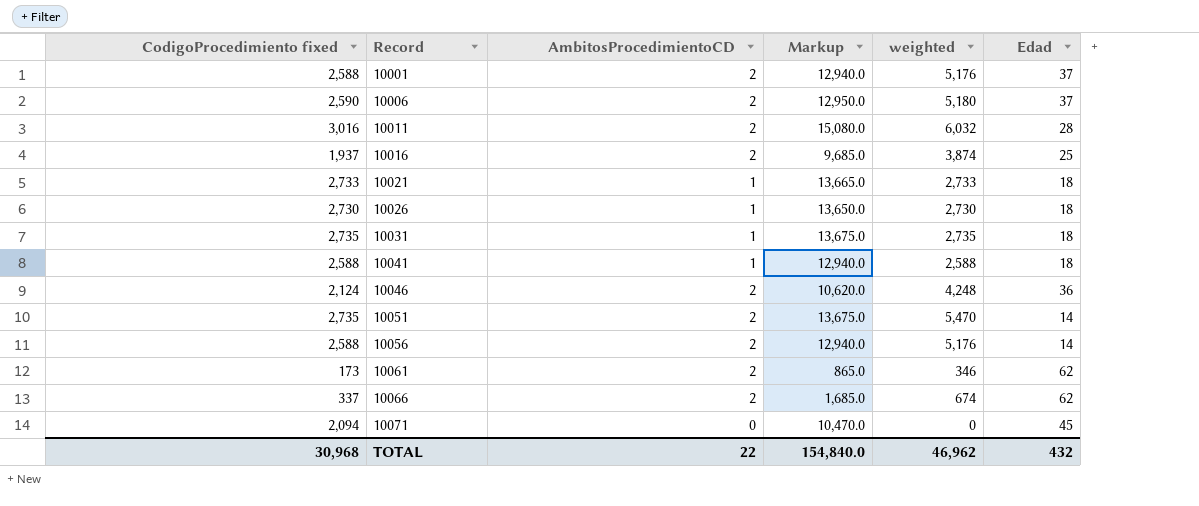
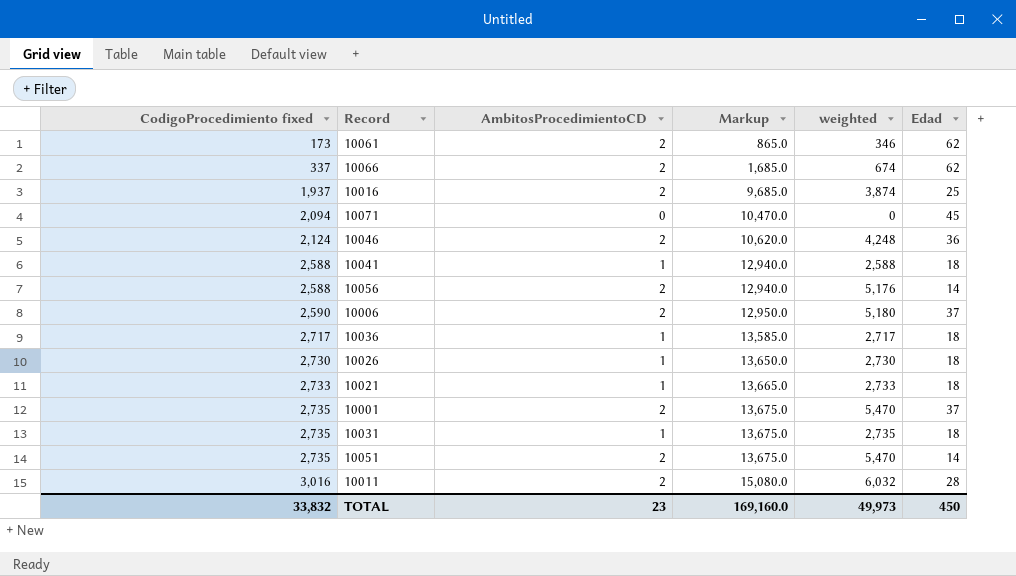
row order: Record ascending -> CodigoProcedimiento fixed ascending
row 10036: none -> 2,717 | 1 | 13,585.0 | 2,717 | 18
10001 | CodigoProcedimiento fixed: 2,588 -> 2,735
10001 | Markup: 12,940.0 -> 13,675.0
10001 | weighted: 5,176 -> 5,470
TOTAL | CodigoProcedimiento fixed: 30,968 -> 33,832
TOTAL | AmbitosProcedimientoCD: 22 -> 23
TOTAL | Markup: 154,840.0 -> 169,160.0
TOTAL | weighted: 46,962 -> 49,973
TOTAL | Edad: 432 -> 450

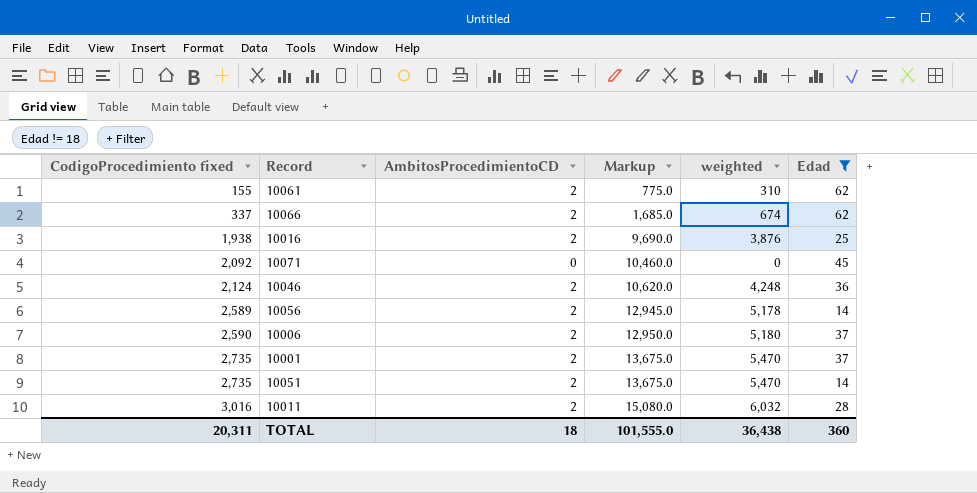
filter: none -> Edad != 18
10061 | CodigoProcedimiento fixed: 173 -> 155
10061 | Markup: 865.0 -> 775.0
10061 | weighted: 346 -> 310
10016 | CodigoProcedimiento fixed: 1,937 -> 1,938
10016 | Markup: 9,685.0 -> 9,690.0
10016 | weighted: 3,874 -> 3,876
10071 | CodigoProcedimiento fixed: 2,094 -> 2,092
10071 | Markup: 10,470.0 -> 10,460.0
10056 | CodigoProcedimiento fixed: 2,588 -> 2,589
10056 | Markup: 12,940.0 -> 12,945.0
10056 | weighted: 5,176 -> 5,178
TOTAL | CodigoProcedimiento fixed: 33,832 -> 20,311
TOTAL | AmbitosProcedimientoCD: 23 -> 18
TOTAL | Markup: 169,160.0 -> 101,555.0
TOTAL | weighted: 49,973 -> 36,438
TOTAL | Edad: 450 -> 360

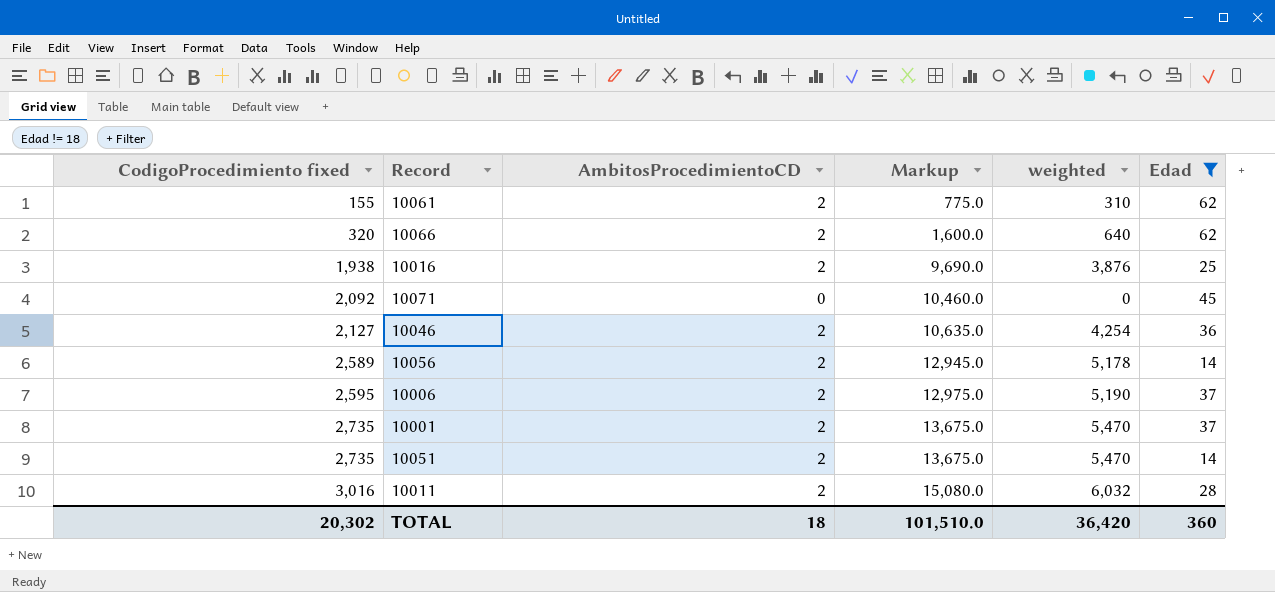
10066 | CodigoProcedimiento fixed: 337 -> 320
10066 | Markup: 1,685.0 -> 1,600.0
10066 | weighted: 674 -> 640
10046 | CodigoProcedimiento fixed: 2,124 -> 2,127
10046 | Markup: 10,620.0 -> 10,635.0
10046 | weighted: 4,248 -> 4,254
10006 | CodigoProcedimiento fixed: 2,590 -> 2,595
10006 | Markup: 12,950.0 -> 12,975.0
10006 | weighted: 5,180 -> 5,190
TOTAL | CodigoProcedimiento fixed: 20,311 -> 20,302
TOTAL | Markup: 101,555.0 -> 101,510.0
TOTAL | weighted: 36,438 -> 36,420

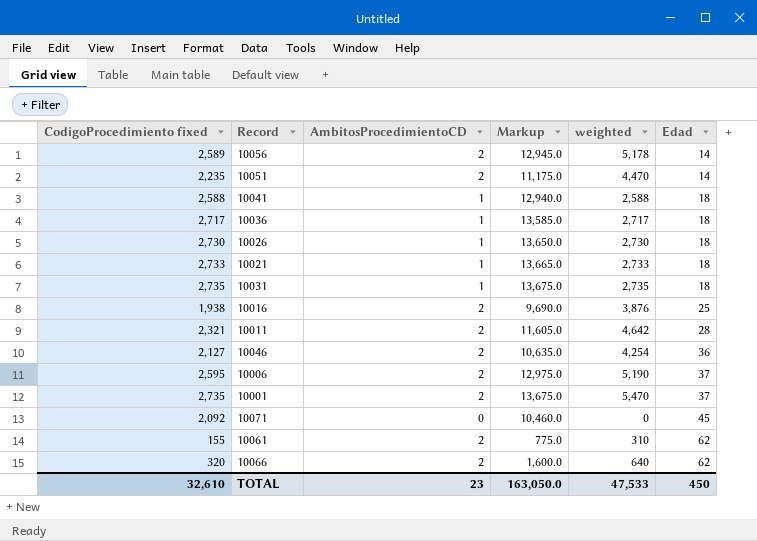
filter: Edad != 18 -> none
row order: CodigoProcedimiento fixed ascending -> Edad ascending
10051 | CodigoProcedimiento fixed: 2,735 -> 2,235
10051 | Markup: 13,675.0 -> 11,175.0
10051 | weighted: 5,470 -> 4,470
10011 | CodigoProcedimiento fixed: 3,016 -> 2,321
10011 | Markup: 15,080.0 -> 11,605.0
10011 | weighted: 6,032 -> 4,642
TOTAL | CodigoProcedimiento fixed: 20,302 -> 32,610
TOTAL | AmbitosProcedimientoCD: 18 -> 23
TOTAL | Markup: 101,510.0 -> 163,050.0
TOTAL | weighted: 36,420 -> 47,533
TOTAL | Edad: 360 -> 450

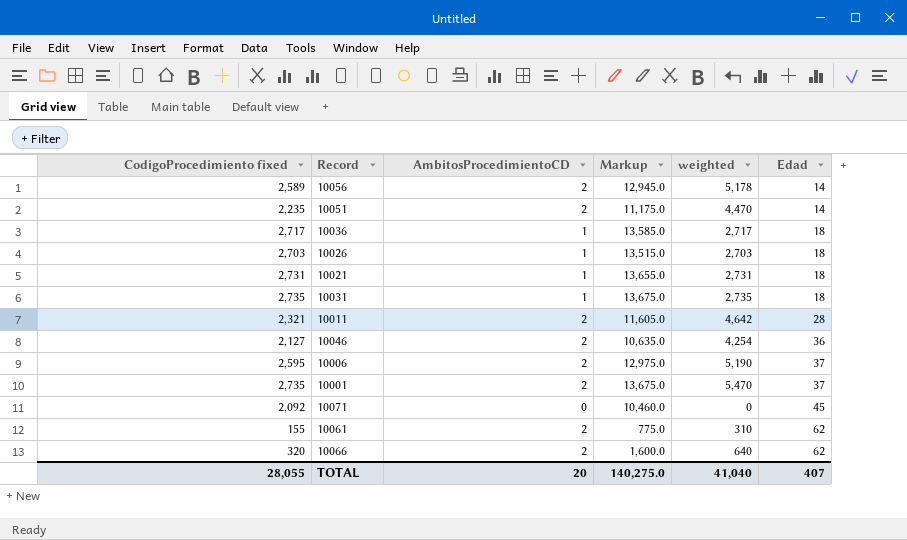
row 10041: 2,588 | 1 | 12,940.0 | 2,588 | 18 -> none
row 10016: 1,938 | 2 | 9,690.0 | 3,876 | 25 -> none
10026 | CodigoProcedimiento fixed: 2,730 -> 2,703
10026 | Markup: 13,650.0 -> 13,515.0
10026 | weighted: 2,730 -> 2,703
10021 | CodigoProcedimiento fixed: 2,733 -> 2,731
10021 | Markup: 13,665.0 -> 13,655.0
10021 | weighted: 2,733 -> 2,731
TOTAL | CodigoProcedimiento fixed: 32,610 -> 28,055
TOTAL | AmbitosProcedimientoCD: 23 -> 20
TOTAL | Markup: 163,050.0 -> 140,275.0
TOTAL | weighted: 47,533 -> 41,040
TOTAL | Edad: 450 -> 407

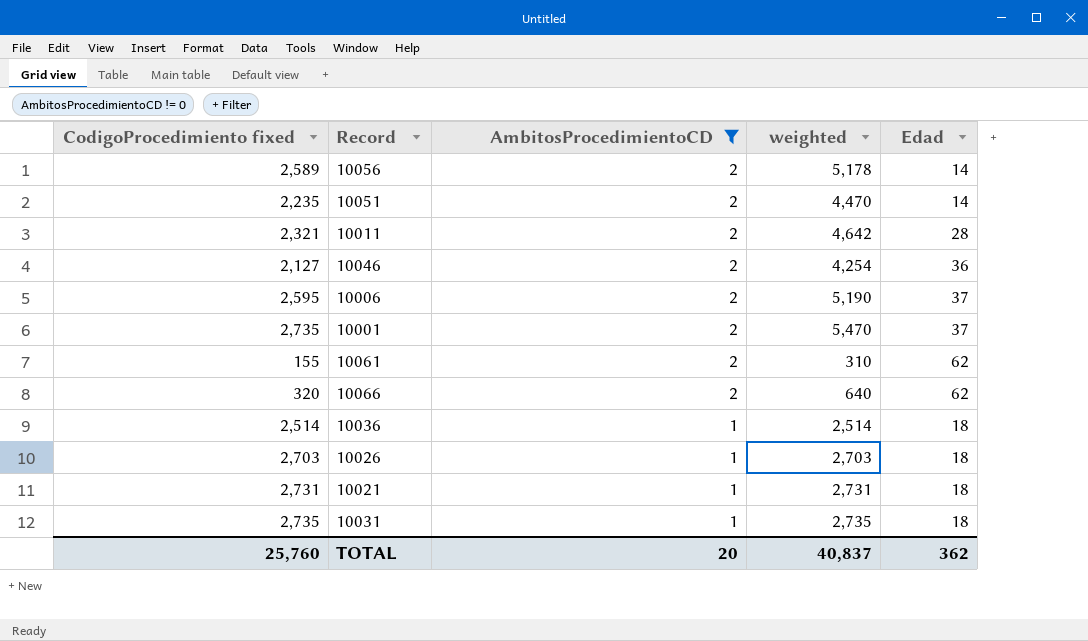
filter: none -> AmbitosProcedimientoCD != 0
row order: Edad ascending -> AmbitosProcedimientoCD descending
column Markup | formula: [CodigoProcedimiento fixed] * 5 -> none
10036 | CodigoProcedimiento fixed: 2,717 -> 2,514
10036 | weighted: 2,717 -> 2,514
TOTAL | CodigoProcedimiento fixed: 28,055 -> 25,760
TOTAL | weighted: 41,040 -> 40,837
TOTAL | Edad: 407 -> 362

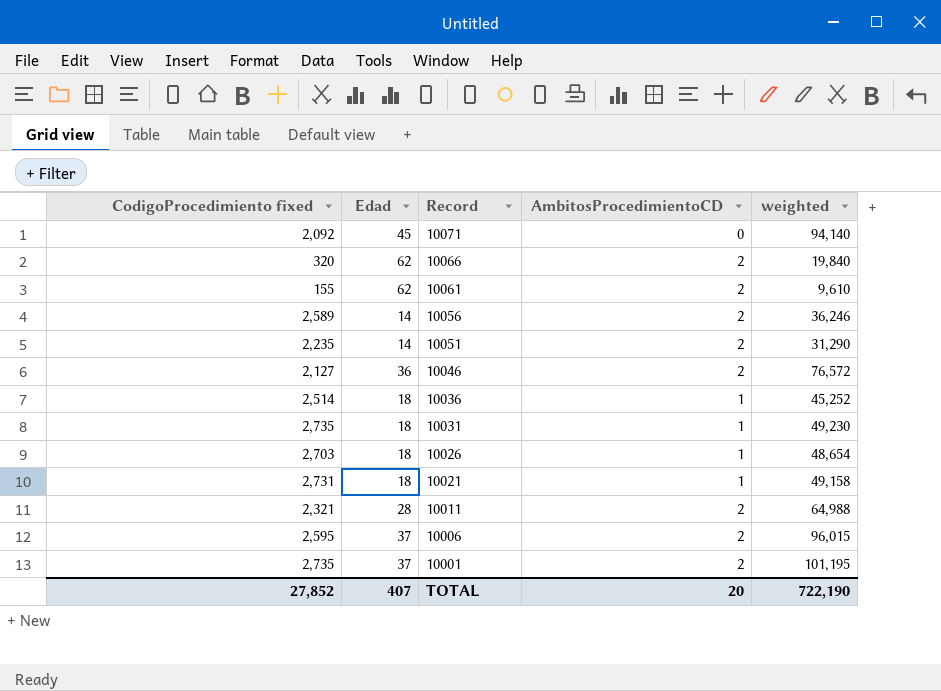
filter: AmbitosProcedimientoCD != 0 -> none
row order: AmbitosProcedimientoCD descending -> Record descending
column Edad | position: 5 -> 2
column weighted | formula: [CodigoProcedimiento fixed] * [AmbitosProcedimientoCD] -> [CodigoProcedimiento fixed] * [Edad]
TOTAL | CodigoProcedimiento fixed: 25,760 -> 27,852
TOTAL | Edad: 362 -> 407
TOTAL | weighted: 40,837 -> 722,190

